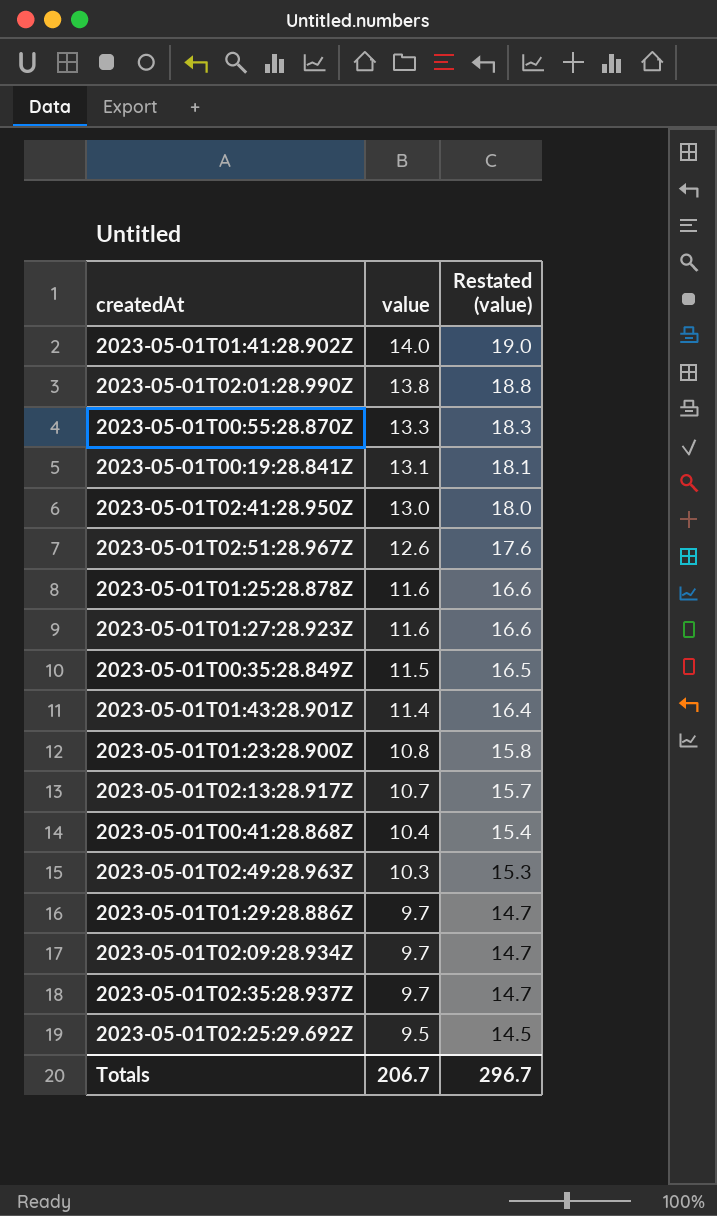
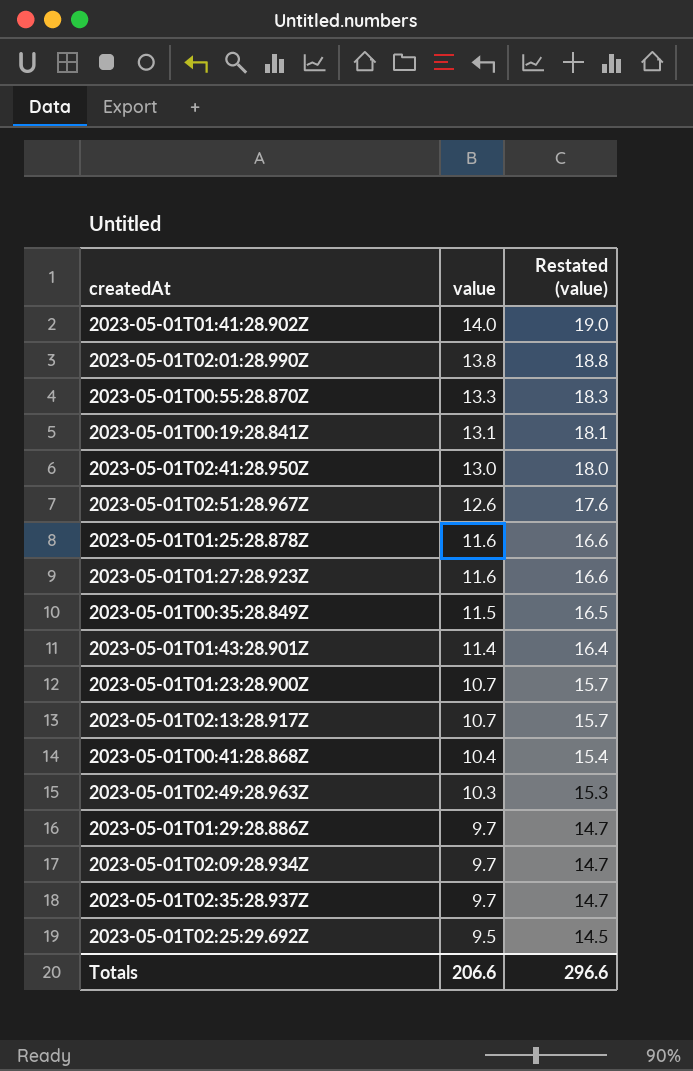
2023-05-01T01:23:28.900Z | value: 10.8 -> 10.7
2023-05-01T01:23:28.900Z | Restated (value): 15.8 -> 15.7
Totals | value: 206.7 -> 206.6
Totals | Restated (value): 296.7 -> 296.6

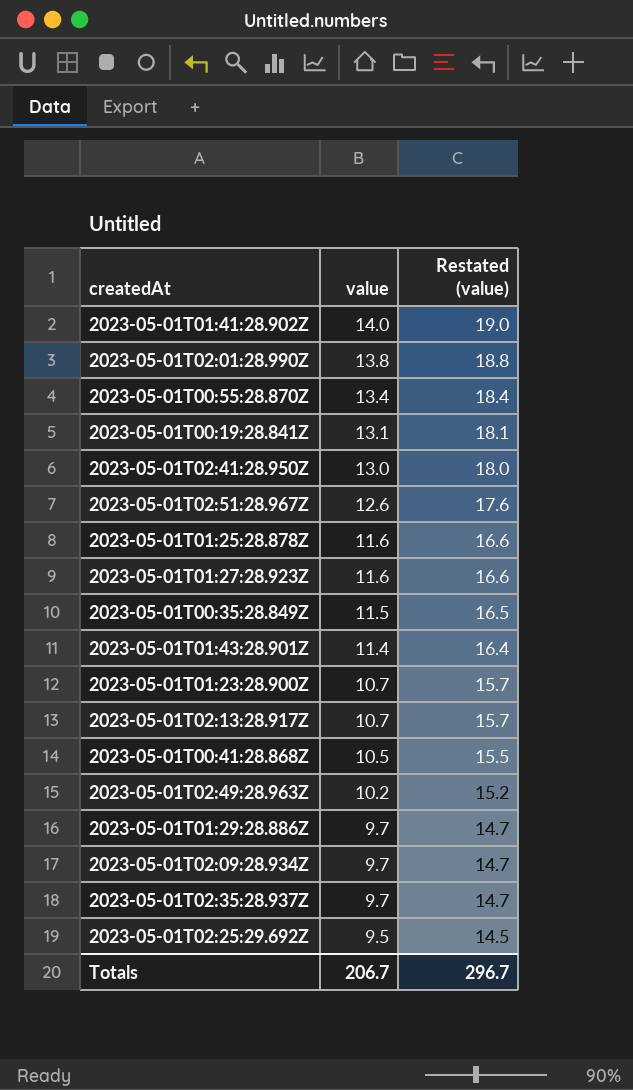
2023-05-01T00:55:28.870Z | value: 13.3 -> 13.4
2023-05-01T00:55:28.870Z | Restated (value): 18.3 -> 18.4
2023-05-01T00:41:28.868Z | value: 10.4 -> 10.5
2023-05-01T00:41:28.868Z | Restated (value): 15.4 -> 15.5
2023-05-01T02:49:28.963Z | value: 10.3 -> 10.2
2023-05-01T02:49:28.963Z | Restated (value): 15.3 -> 15.2
Totals | value: 206.6 -> 206.7
Totals | Restated (value): 296.6 -> 296.7

